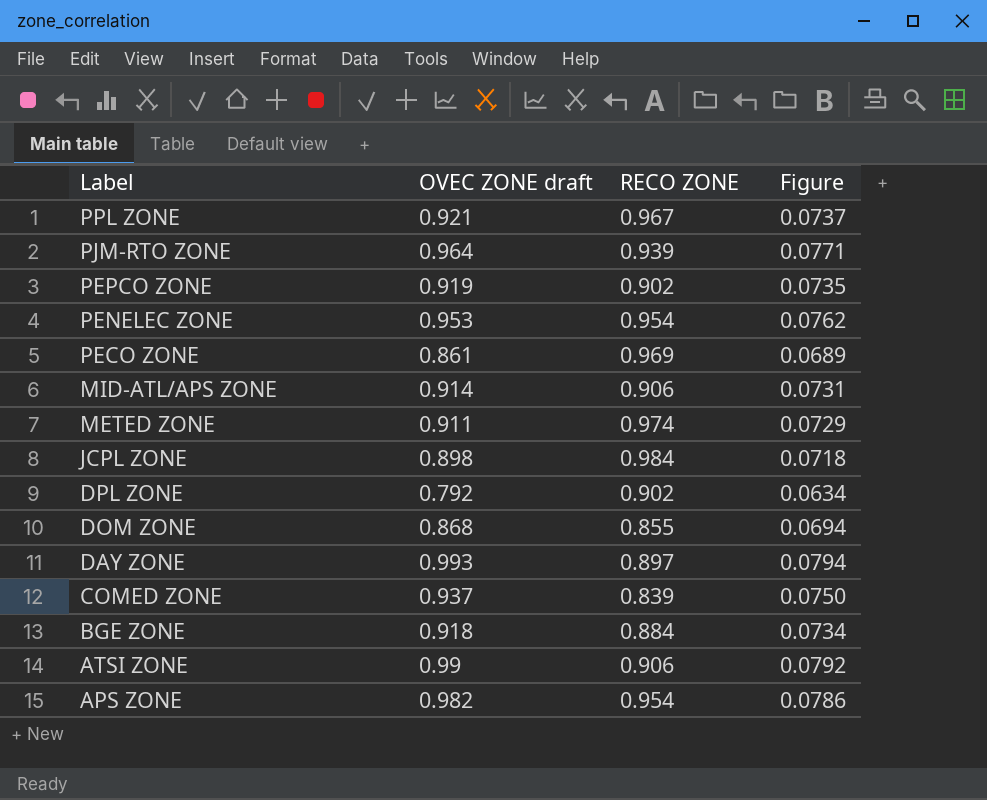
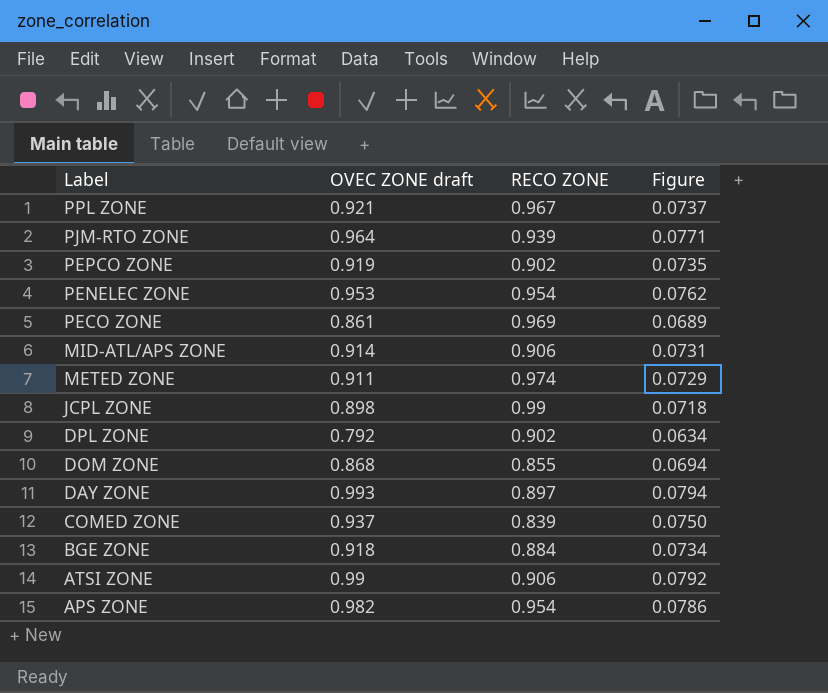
JCPL ZONE | RECO ZONE: 0.984 -> 0.99

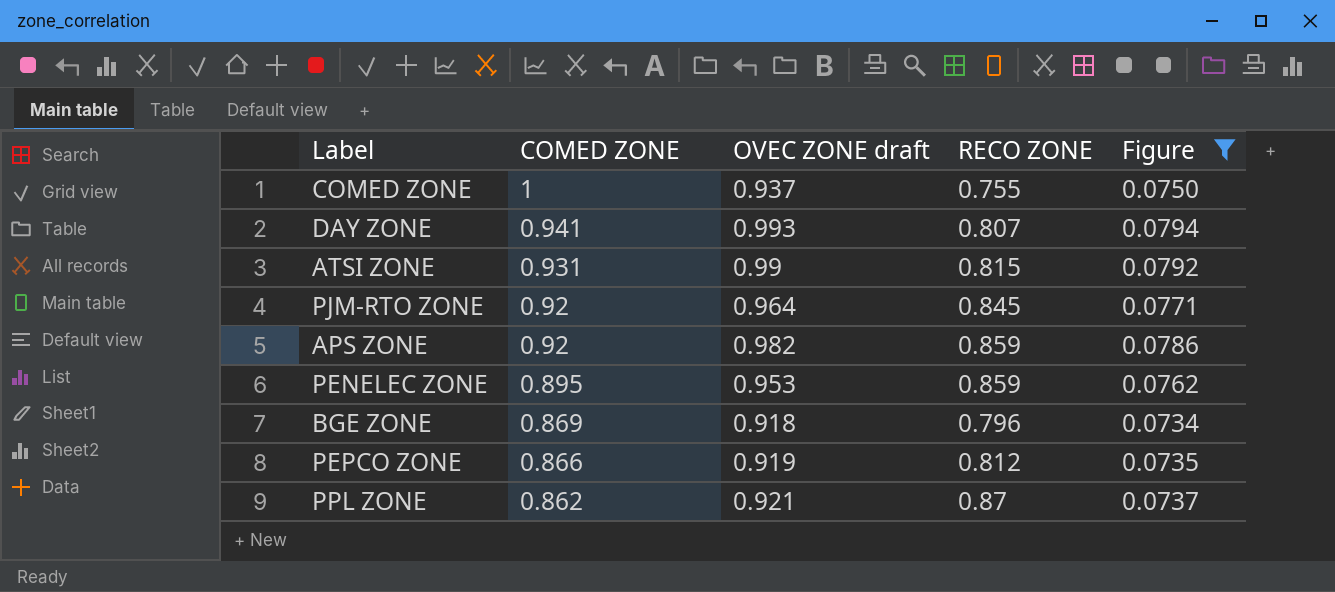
filter: none -> Figure >= 0.0734
row order: Label descending -> COMED ZONE descending
column COMED ZONE | position: none -> 2
COMED ZONE | RECO ZONE: 0.839 -> 0.755
DAY ZONE | RECO ZONE: 0.897 -> 0.807
ATSI ZONE | RECO ZONE: 0.906 -> 0.815
PJM-RTO ZONE | RECO ZONE: 0.939 -> 0.845
APS ZONE | RECO ZONE: 0.954 -> 0.859
PENELEC ZONE | RECO ZONE: 0.954 -> 0.859
BGE ZONE | RECO ZONE: 0.884 -> 0.796
PEPCO ZONE | RECO ZONE: 0.902 -> 0.812
PPL ZONE | RECO ZONE: 0.967 -> 0.87

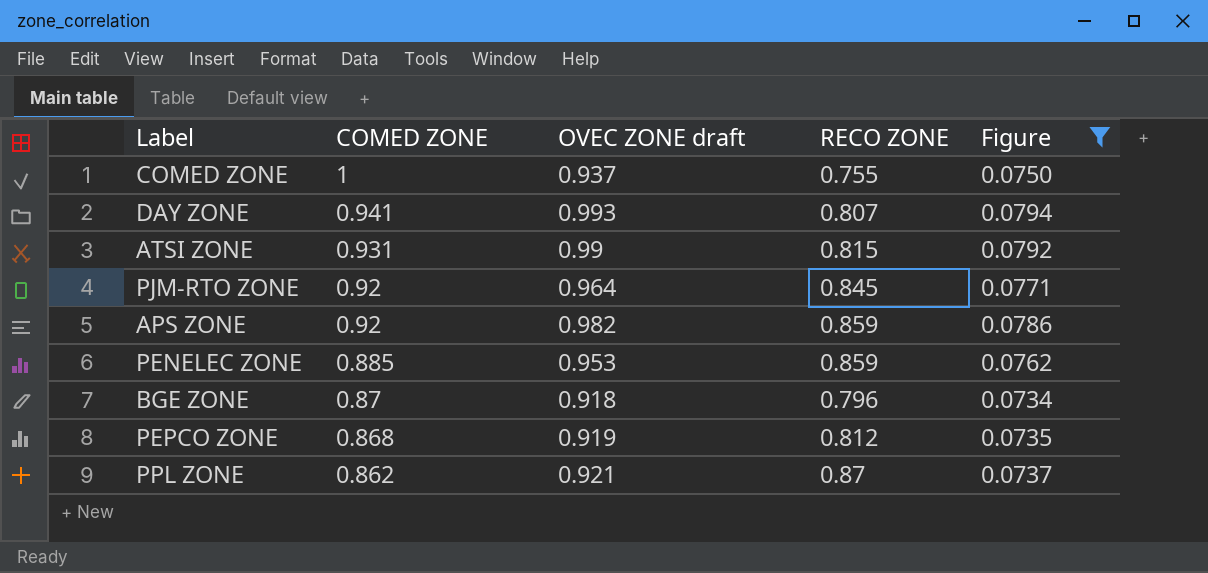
PENELEC ZONE | COMED ZONE: 0.895 -> 0.885
BGE ZONE | COMED ZONE: 0.869 -> 0.87
PEPCO ZONE | COMED ZONE: 0.866 -> 0.868

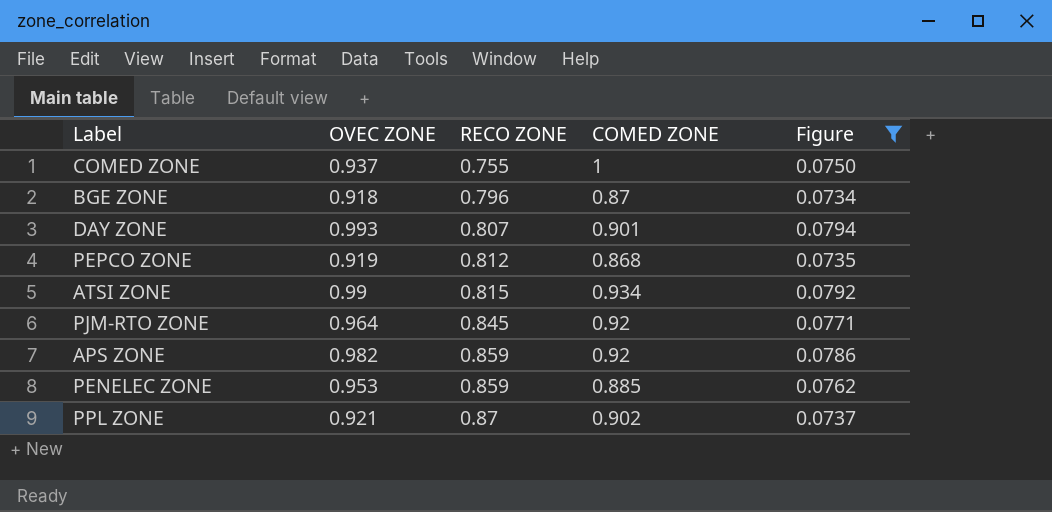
row order: COMED ZONE descending -> RECO ZONE ascending
column name: OVEC ZONE draft -> OVEC ZONE
column COMED ZONE | position: 2 -> 4
DAY ZONE | COMED ZONE: 0.941 -> 0.901
ATSI ZONE | COMED ZONE: 0.931 -> 0.934
PPL ZONE | COMED ZONE: 0.862 -> 0.902

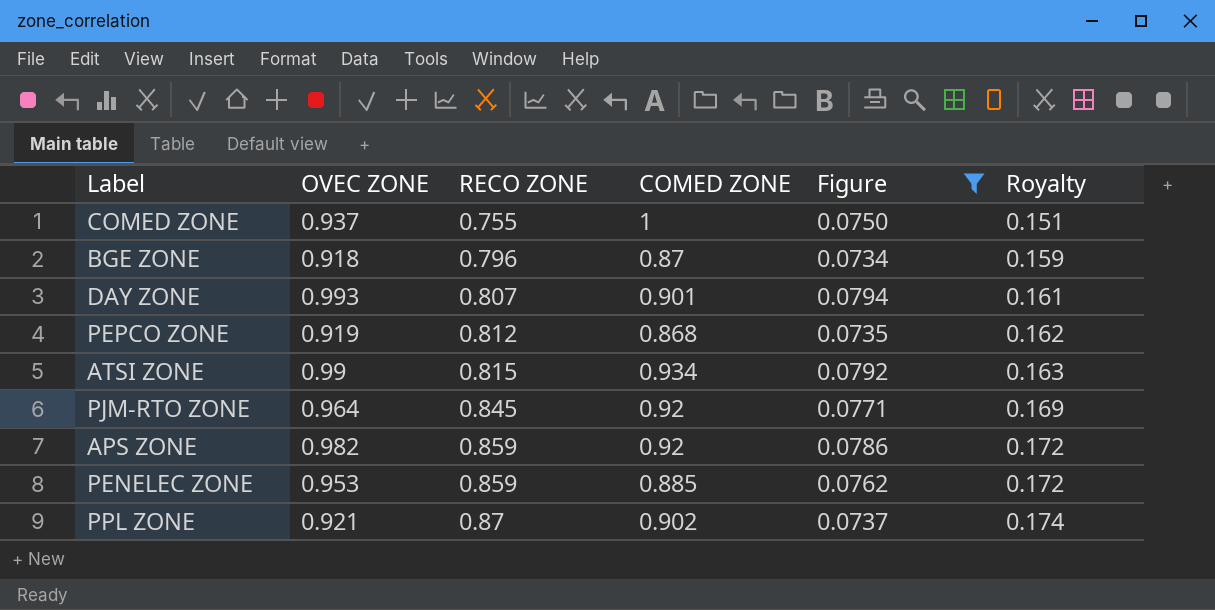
column Royalty | formula: none -> [RECO ZONE] * 0.2

